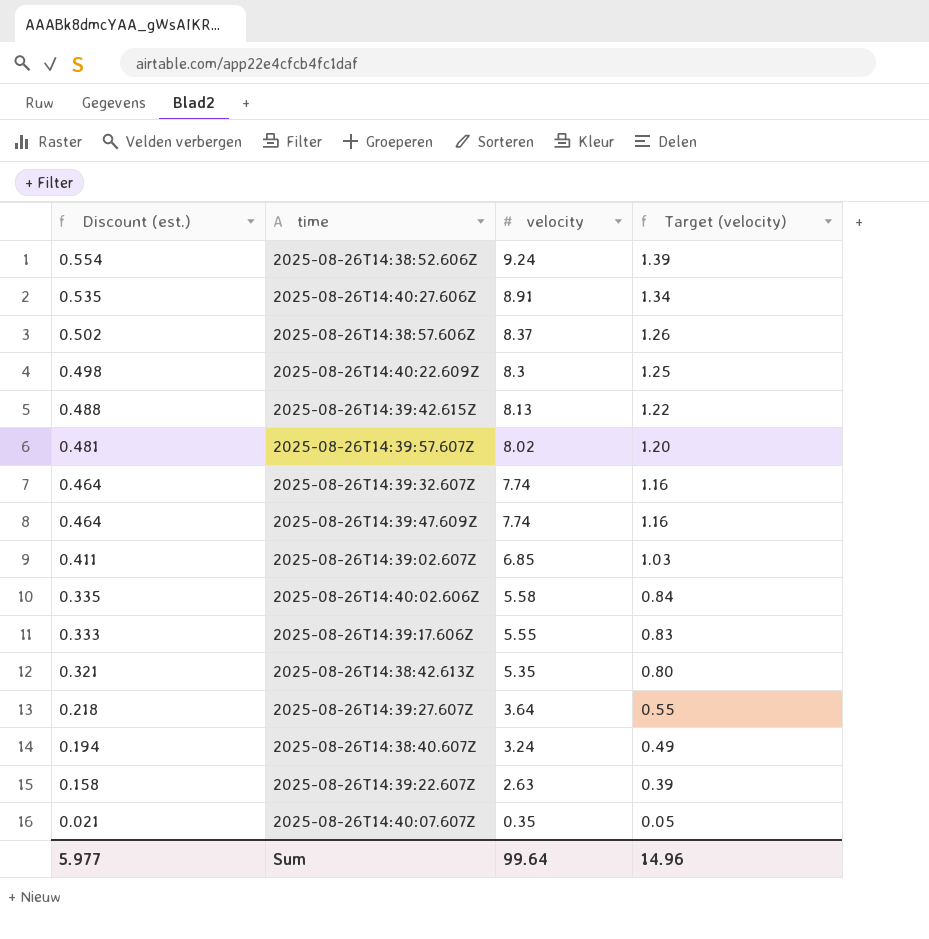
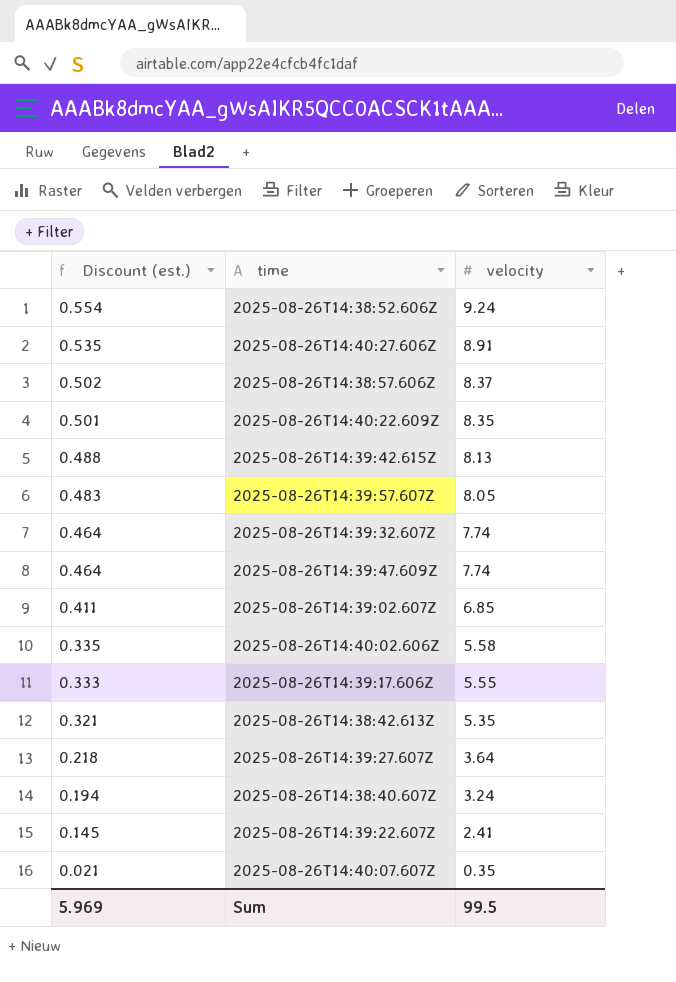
column Target (velocity) | formula: [velocity] * 0.15 -> none
2025-08-26T14:40:22.609Z | Discount (est.): 0.498 -> 0.501
2025-08-26T14:40:22.609Z | velocity: 8.3 -> 8.35
2025-08-26T14:39:57.607Z | Discount (est.): 0.481 -> 0.483
2025-08-26T14:39:57.607Z | velocity: 8.02 -> 8.05
2025-08-26T14:39:22.607Z | Discount (est.): 0.158 -> 0.145
2025-08-26T14:39:22.607Z | velocity: 2.63 -> 2.41
Sum | Discount (est.): 5.977 -> 5.969
Sum | velocity: 99.64 -> 99.5

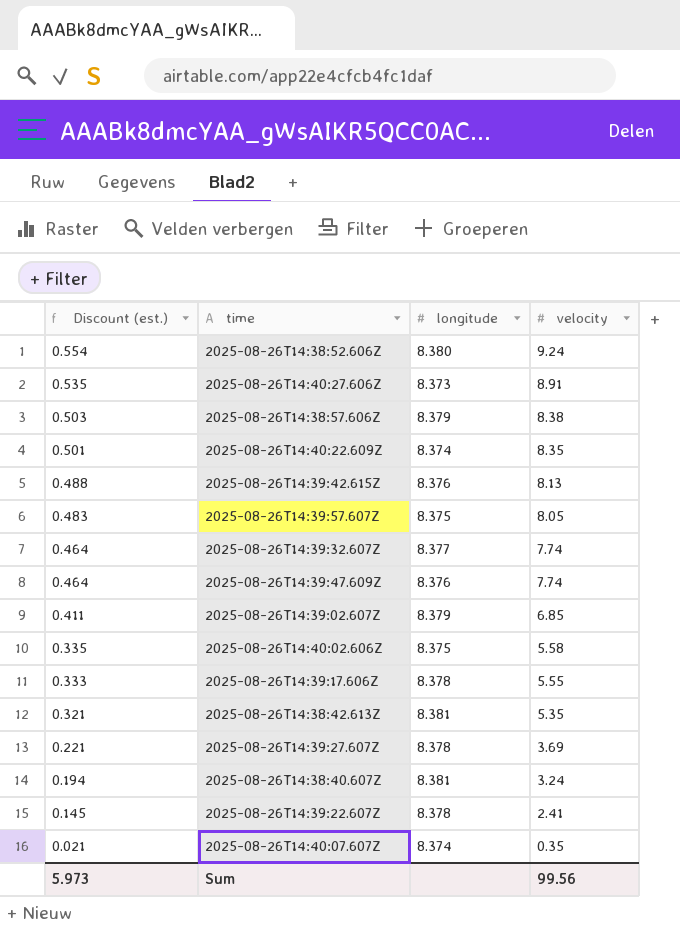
column longitude | position: none -> 3
2025-08-26T14:38:57.606Z | Discount (est.): 0.502 -> 0.503
2025-08-26T14:38:57.606Z | velocity: 8.37 -> 8.38
2025-08-26T14:39:27.607Z | Discount (est.): 0.218 -> 0.221
2025-08-26T14:39:27.607Z | velocity: 3.64 -> 3.69
Sum | Discount (est.): 5.969 -> 5.973
Sum | velocity: 99.5 -> 99.56

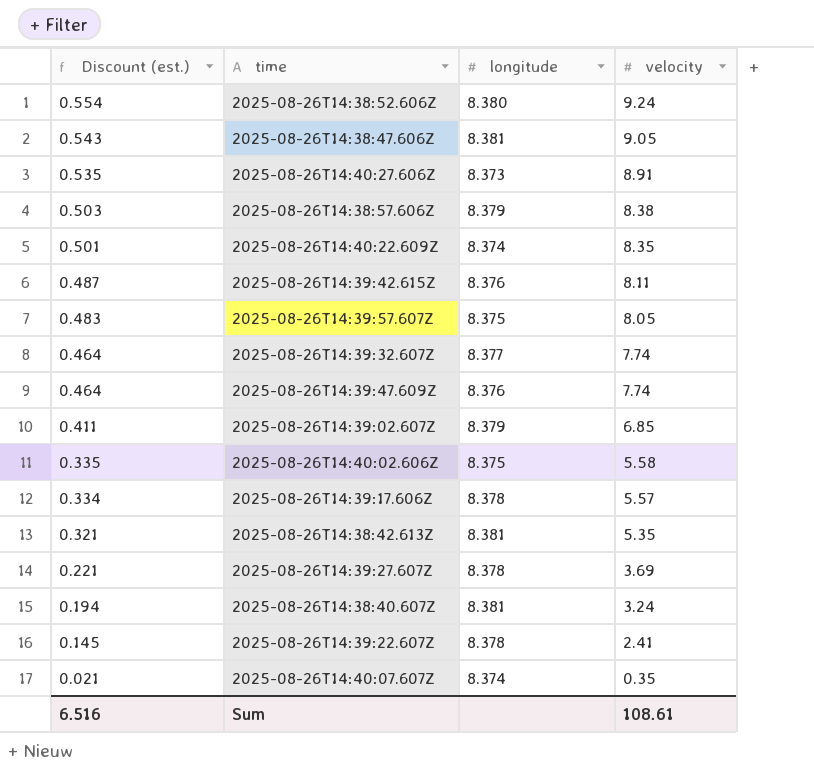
row 2025-08-26T14:38:47.606Z: none -> 0.543 | 8.381 | 9.05
2025-08-26T14:39:42.615Z | Discount (est.): 0.488 -> 0.487
2025-08-26T14:39:42.615Z | velocity: 8.13 -> 8.11
2025-08-26T14:39:17.606Z | Discount (est.): 0.333 -> 0.334
2025-08-26T14:39:17.606Z | velocity: 5.55 -> 5.57
Sum | Discount (est.): 5.973 -> 6.516
Sum | velocity: 99.56 -> 108.61

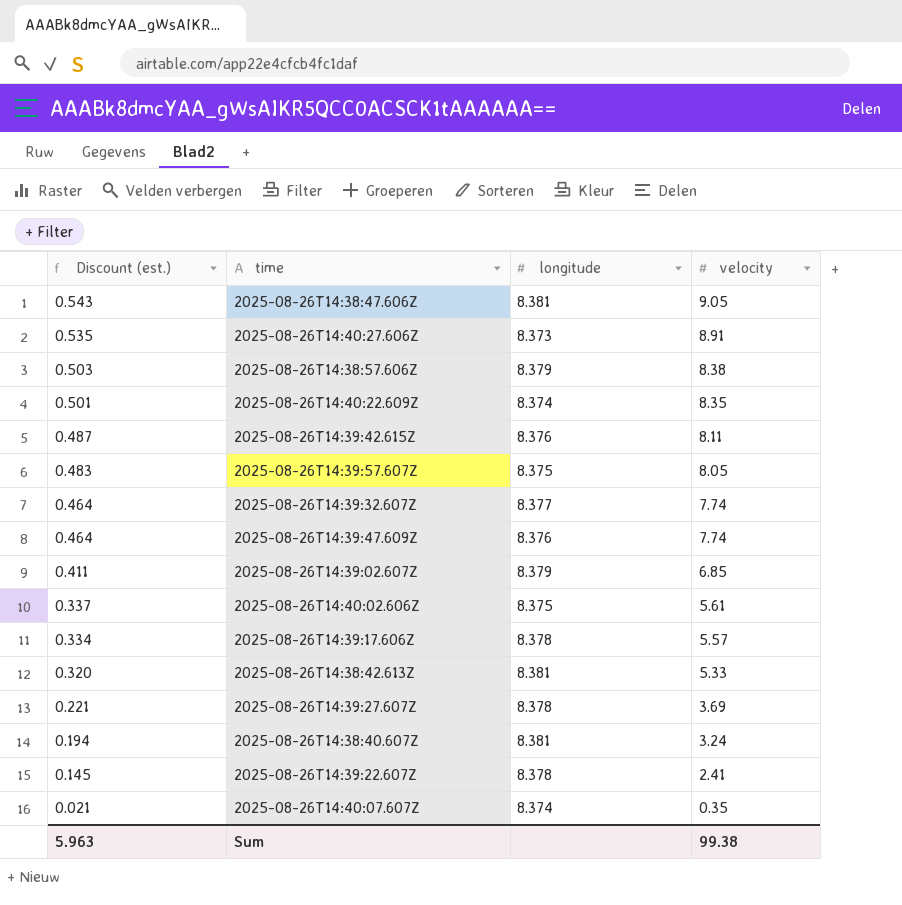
row 2025-08-26T14:38:52.606Z: 0.554 | 8.380 | 9.24 -> none
2025-08-26T14:40:02.606Z | Discount (est.): 0.335 -> 0.337
2025-08-26T14:40:02.606Z | velocity: 5.58 -> 5.61
2025-08-26T14:38:42.613Z | Discount (est.): 0.321 -> 0.320
2025-08-26T14:38:42.613Z | velocity: 5.35 -> 5.33
Sum | Discount (est.): 6.516 -> 5.963
Sum | velocity: 108.61 -> 99.38

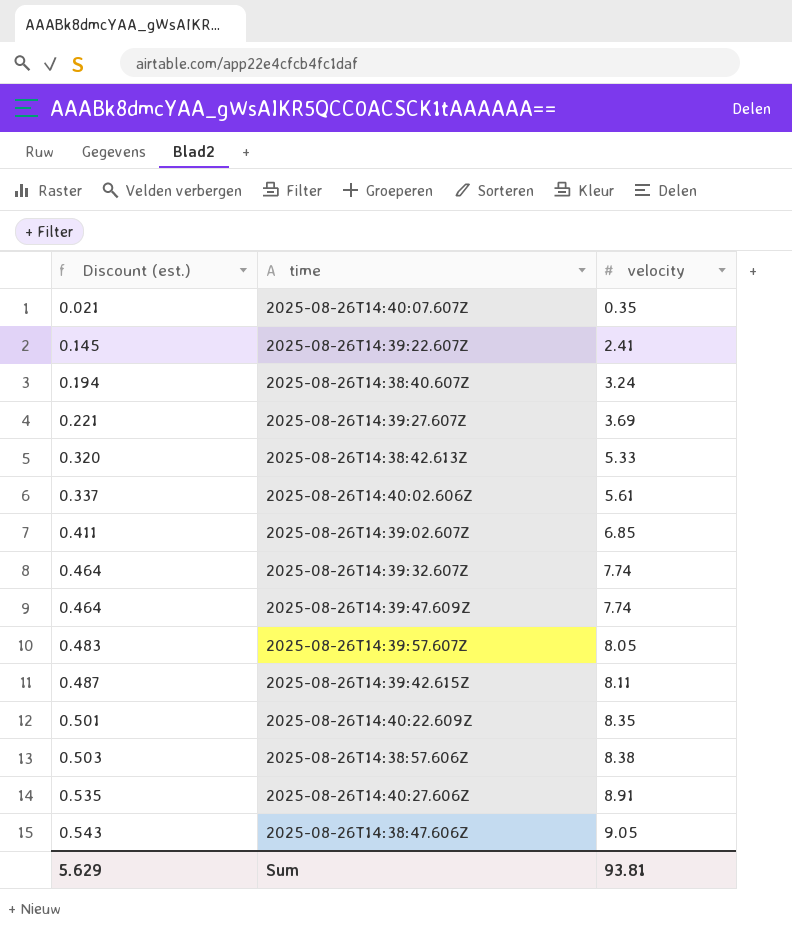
row order: Discount (est.) descending -> Discount (est.) ascending
column longitude | position: 3 -> none
row 2025-08-26T14:39:17.606Z: 0.334 | 8.378 | 5.57 -> none
Sum | Discount (est.): 5.963 -> 5.629
Sum | velocity: 99.38 -> 93.81

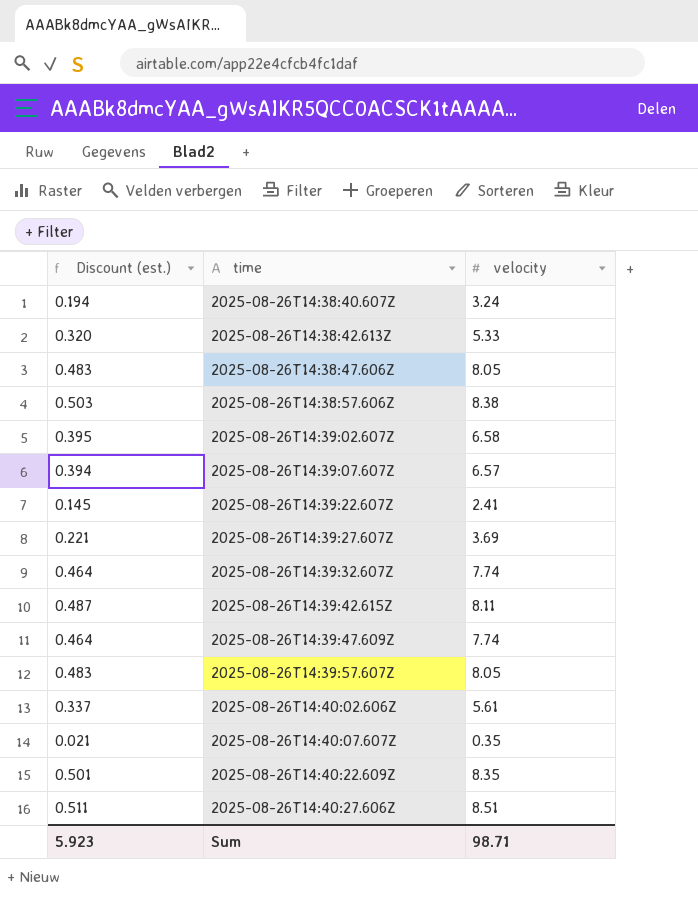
row order: Discount (est.) ascending -> time ascending
2025-08-26T14:38:47.606Z | Discount (est.): 0.543 -> 0.483
2025-08-26T14:38:47.606Z | velocity: 9.05 -> 8.05
2025-08-26T14:39:02.607Z | Discount (est.): 0.411 -> 0.395
2025-08-26T14:39:02.607Z | velocity: 6.85 -> 6.58
row 2025-08-26T14:39:07.607Z: none -> 0.394 | 6.57
2025-08-26T14:40:27.606Z | Discount (est.): 0.535 -> 0.511
2025-08-26T14:40:27.606Z | velocity: 8.91 -> 8.51
Sum | Discount (est.): 5.629 -> 5.923
Sum | velocity: 93.81 -> 98.71

